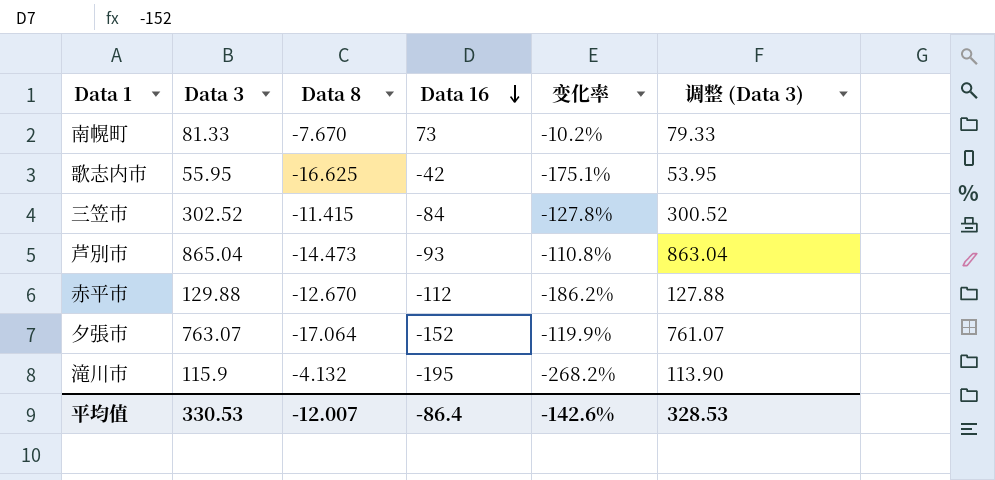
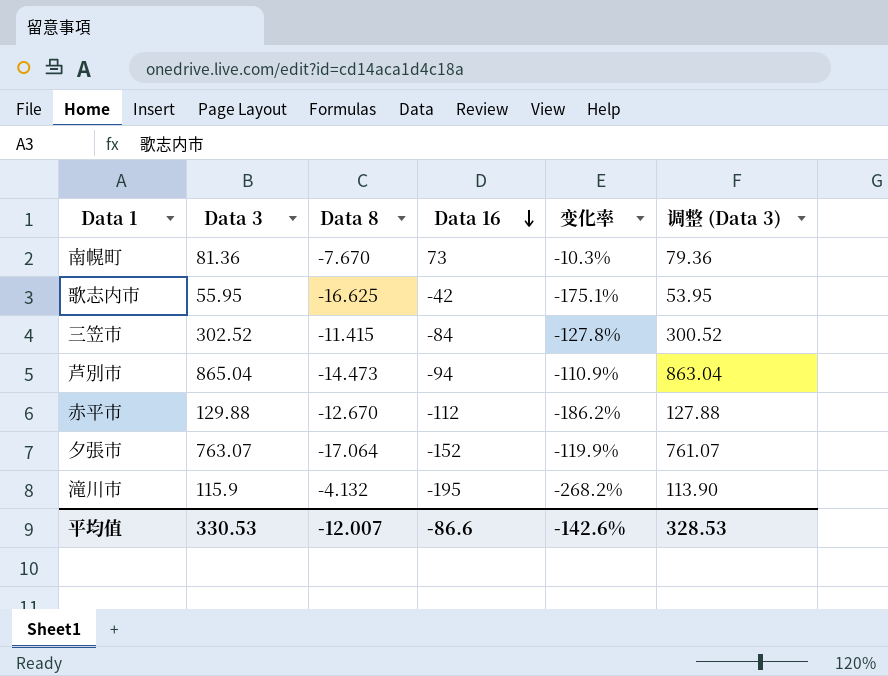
南幌町 | Data 3: 81.33 -> 81.36
南幌町 | 变化率: -10.2% -> -10.3%
南幌町 | 调整 (Data 3): 79.33 -> 79.36
芦別市 | Data 16: -93 -> -94
芦別市 | 变化率: -110.8% -> -110.9%
平均值 | Data 16: -86.4 -> -86.6

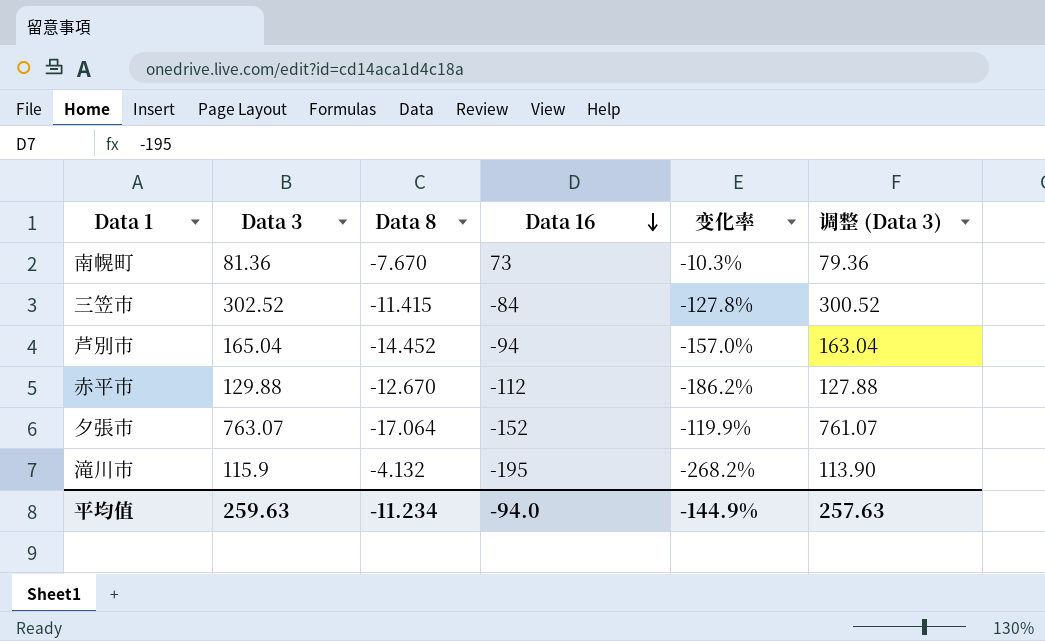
row 歌志内市: 55.95 | -16.625 | -42 | -175.1% | 53.95 -> none
芦別市 | Data 3: 865.04 -> 165.04
芦別市 | Data 8: -14.473 -> -14.452
芦別市 | 变化率: -110.9% -> -157.0%
芦別市 | 调整 (Data 3): 863.04 -> 163.04
平均值 | Data 3: 330.53 -> 259.63
平均值 | Data 8: -12.007 -> -11.234
平均值 | Data 16: -86.6 -> -94.0
平均值 | 变化率: -142.6% -> -144.9%
平均值 | 调整 (Data 3): 328.53 -> 257.63

